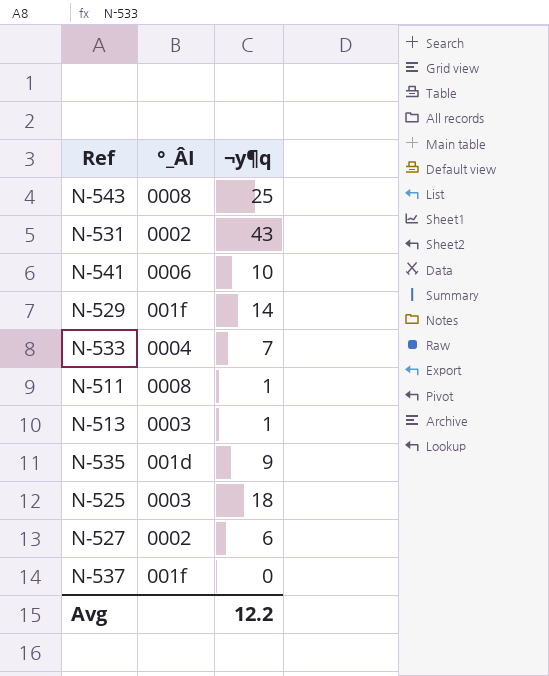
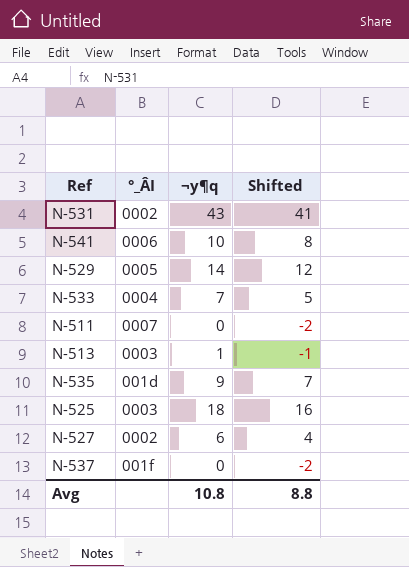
column Shifted | formula: none -> [¬y¶q] - 2
row N-543: 0008 | 25 -> none
N-529 | °_ÂI: 001f -> 0005
N-511 | °_ÂI: 0008 -> 0007
N-511 | ¬y¶q: 1 -> 0
Avg | ¬y¶q: 12.2 -> 10.8

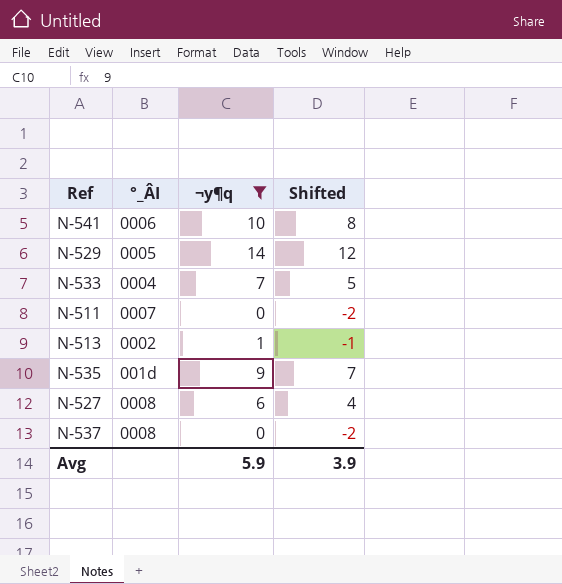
filter: none -> ¬y¶q <= 14
N-513 | °_ÂI: 0003 -> 0002
N-527 | °_ÂI: 0002 -> 0008
N-537 | °_ÂI: 001f -> 0008
Avg | ¬y¶q: 10.8 -> 5.9
Avg | Shifted: 8.8 -> 3.9

